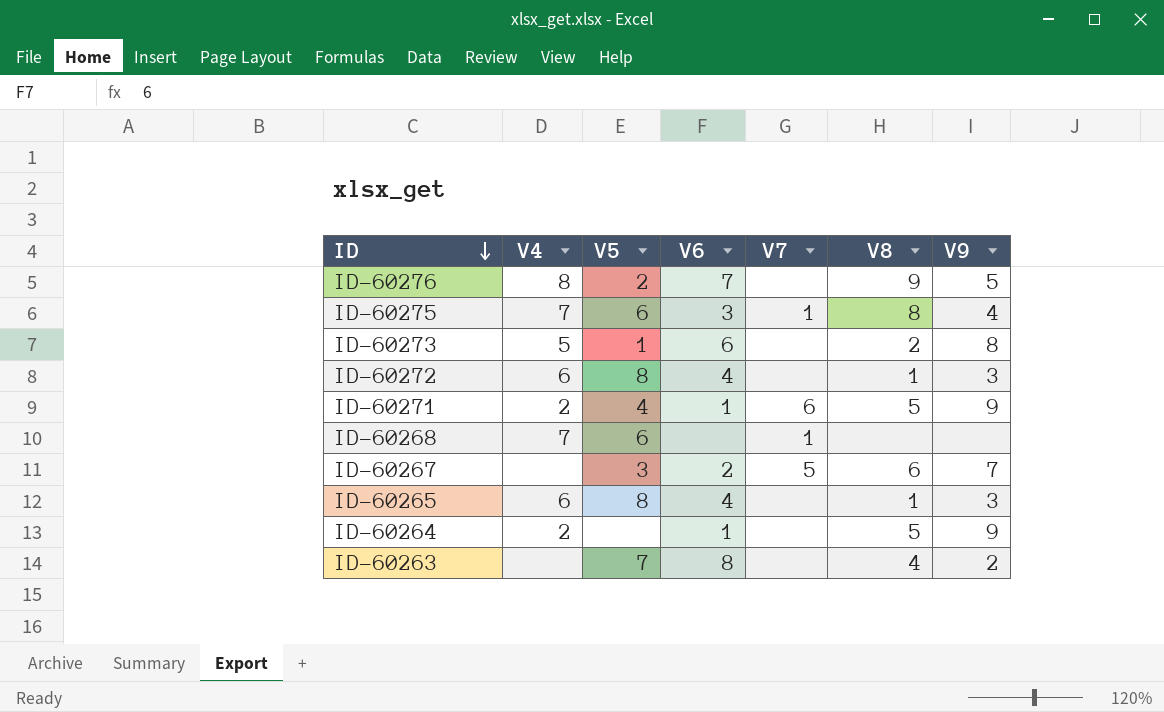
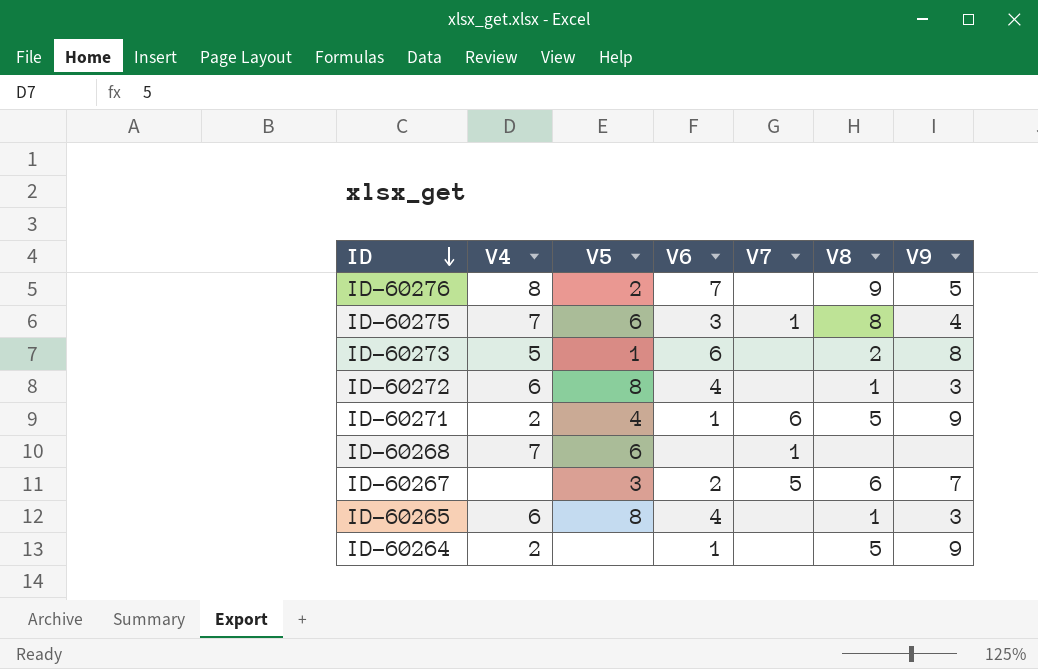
row ID-60263: none | 7 | 8 | none | 4 | 2 -> none

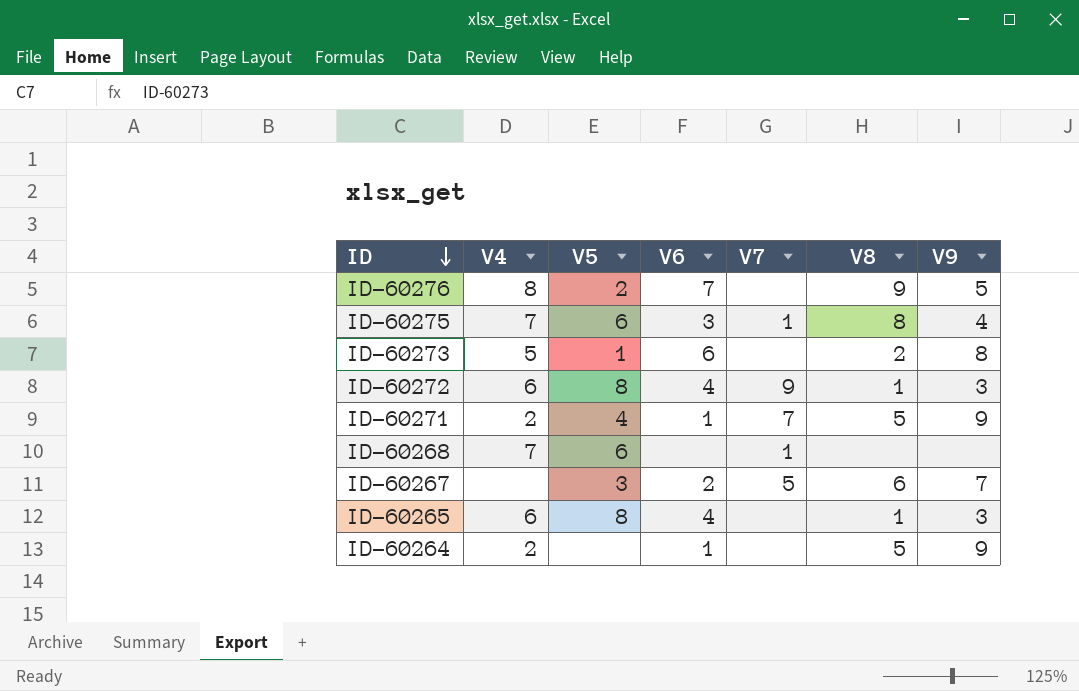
ID-60272 | V7: none -> 9
ID-60271 | V7: 6 -> 7

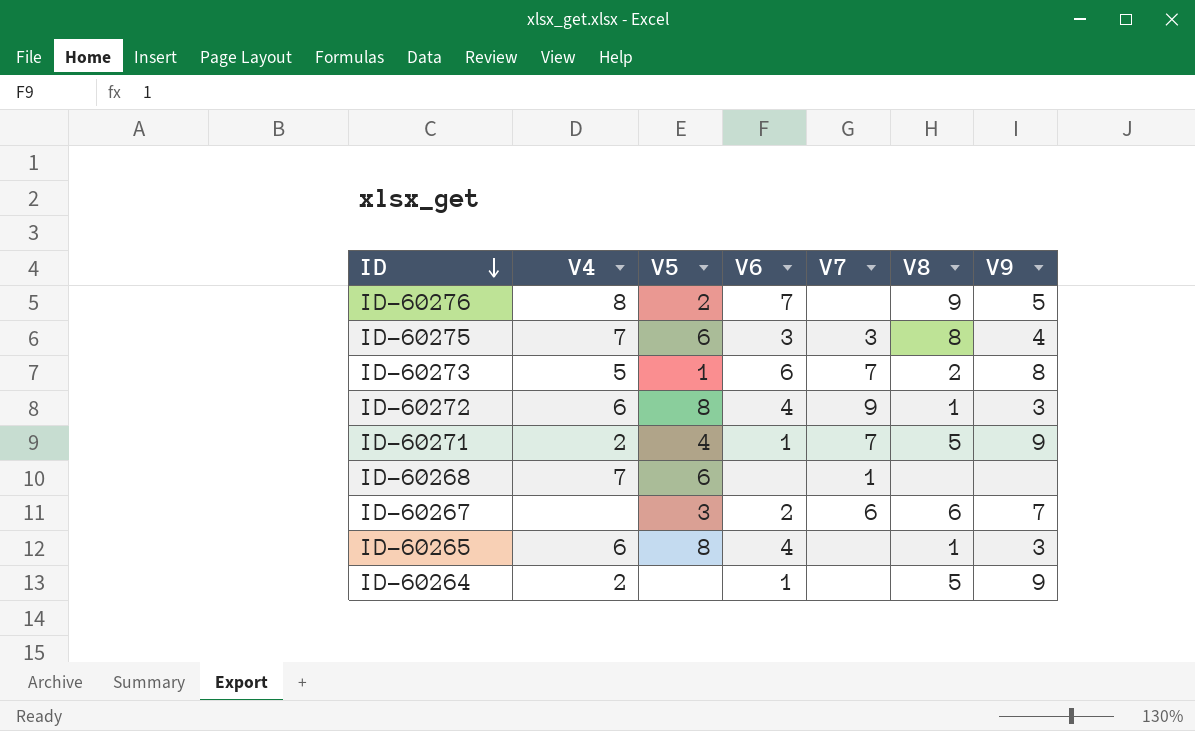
ID-60275 | V7: 1 -> 3
ID-60273 | V7: none -> 7
ID-60267 | V7: 5 -> 6

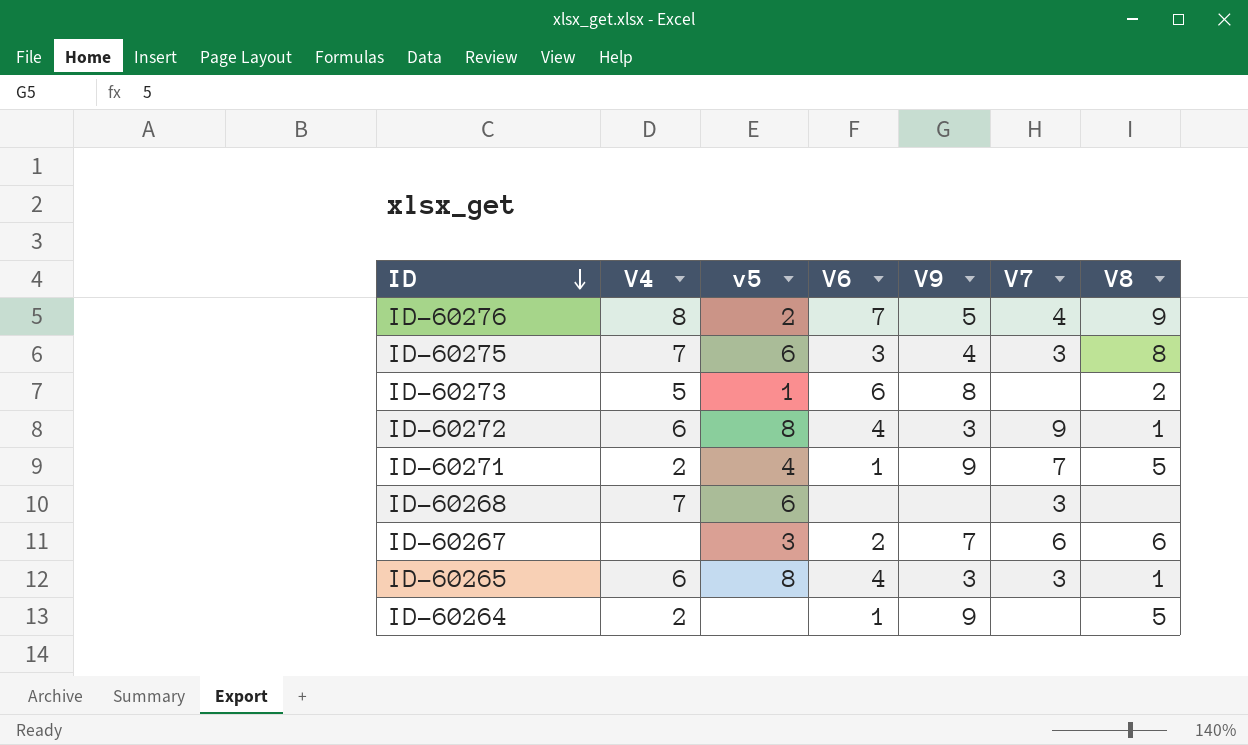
column name: V5 -> v5
column V9 | position: 7 -> 5
ID-60276 | V7: none -> 4
ID-60273 | V7: 7 -> none
ID-60268 | V7: 1 -> 3
ID-60265 | V7: none -> 3

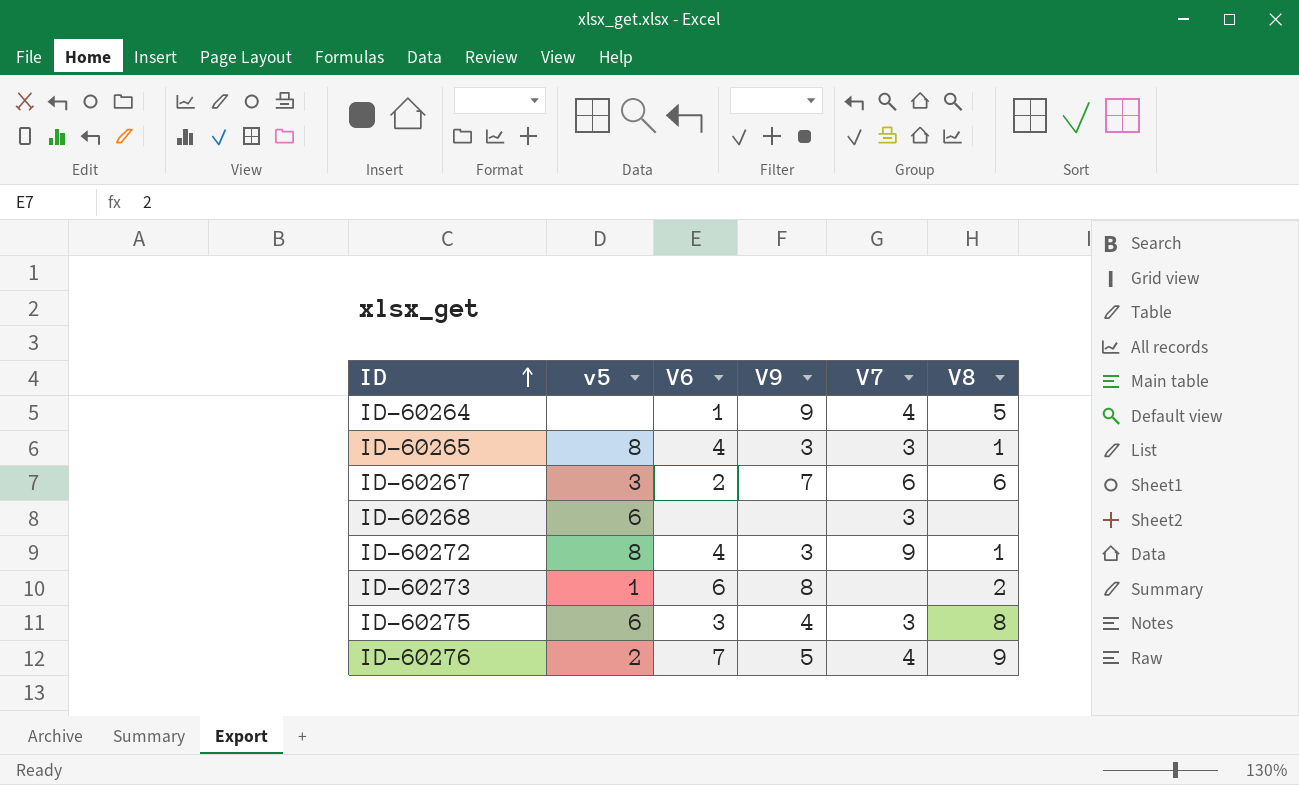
row order: ID descending -> ID ascending
column V4 | position: 2 -> none
row ID-60271: 2 | 4 | 1 | 9 | 7 | 5 -> none
ID-60264 | V7: none -> 4

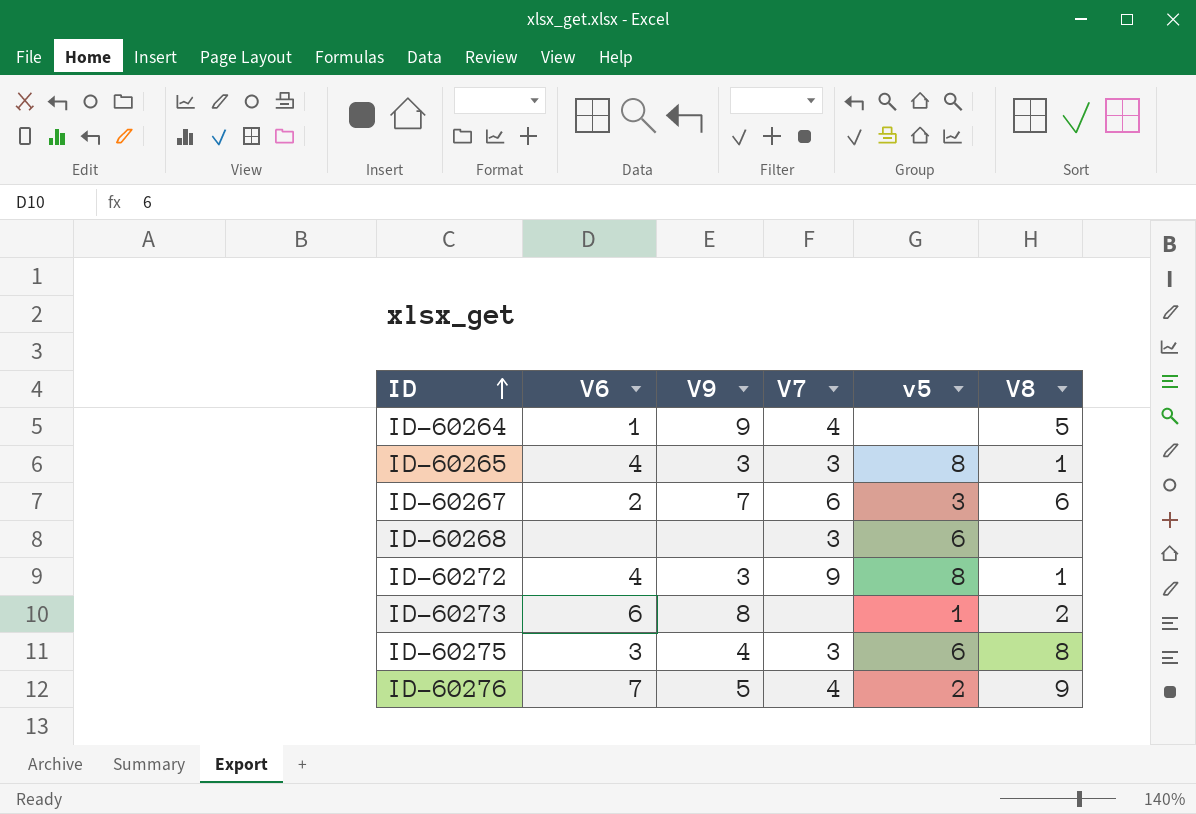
column v5 | position: 2 -> 5

